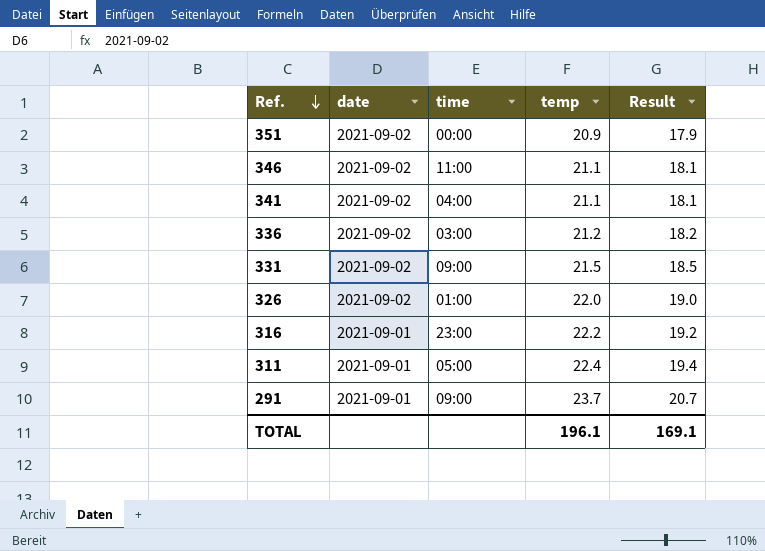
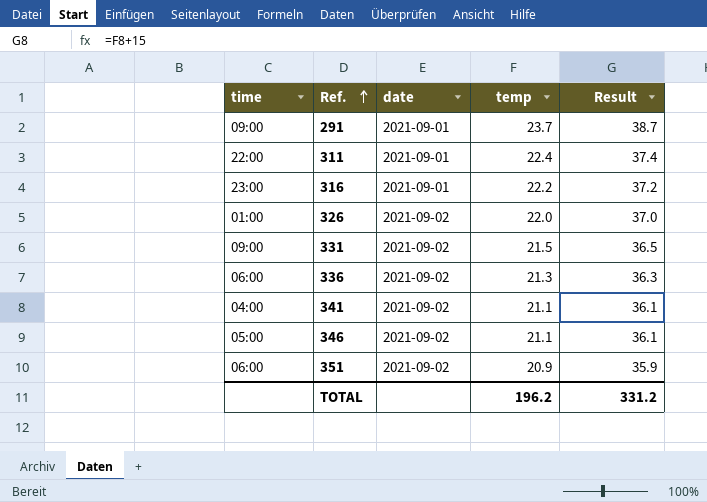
row order: Ref. descending -> Ref. ascending
column time | position: 3 -> 1
column Result | formula: [temp] - 3 -> [temp] + 15
311 | time: 05:00 -> 22:00
336 | time: 03:00 -> 06:00
336 | temp: 21.2 -> 21.3
346 | time: 11:00 -> 05:00
351 | time: 00:00 -> 06:00
TOTAL | temp: 196.1 -> 196.2
TOTAL | Result: 169.1 -> 331.2

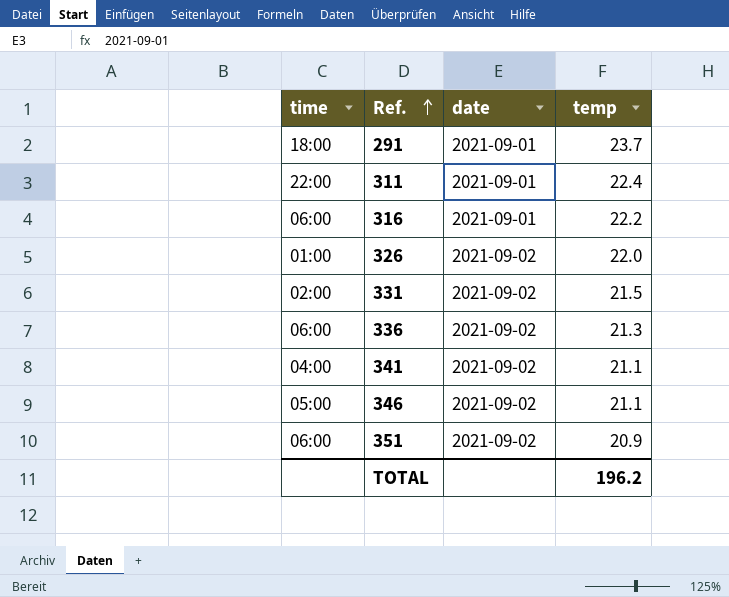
column Result | formula: [temp] + 15 -> none
291 | time: 09:00 -> 18:00
316 | time: 23:00 -> 06:00
331 | time: 09:00 -> 02:00

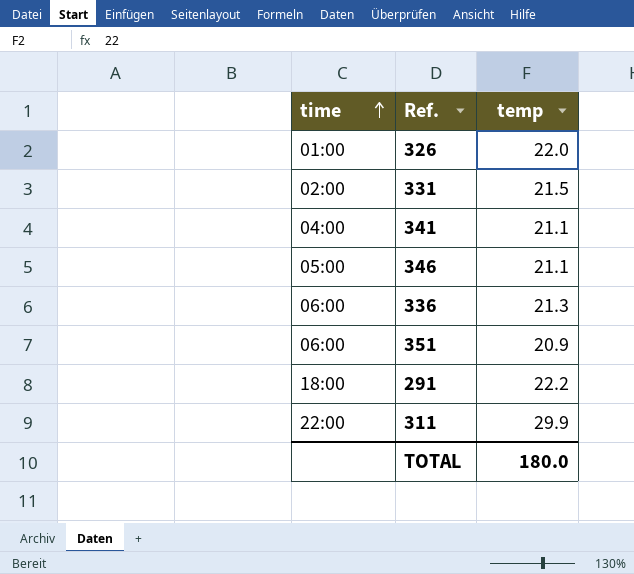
row order: Ref. ascending -> time ascending
column date | position: 3 -> none
row 316: 06:00 | 2021-09-01 | 22.2 -> none
291 | temp: 23.7 -> 22.2
311 | temp: 22.4 -> 29.9
TOTAL | temp: 196.2 -> 180.0

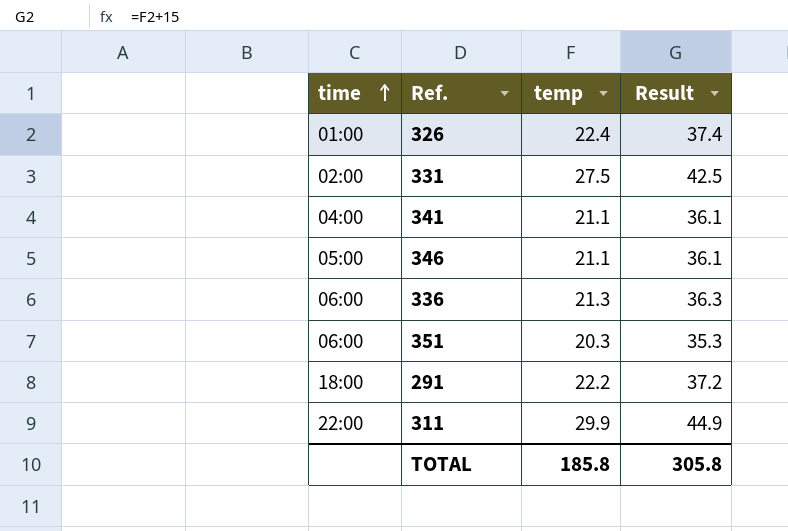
column Result | formula: none -> [temp] + 15
326 | temp: 22.0 -> 22.4
331 | temp: 21.5 -> 27.5
351 | temp: 20.9 -> 20.3
TOTAL | temp: 180.0 -> 185.8

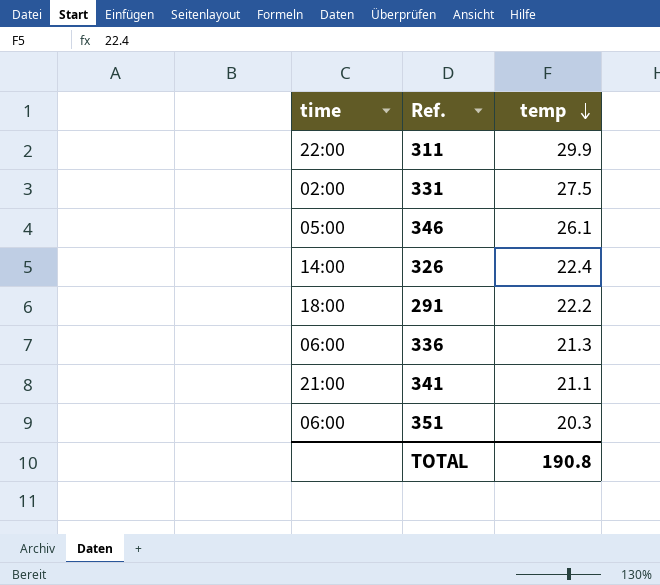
row order: time ascending -> temp descending
column Result | formula: [temp] + 15 -> none
346 | temp: 21.1 -> 26.1
326 | time: 01:00 -> 14:00
341 | time: 04:00 -> 21:00
TOTAL | temp: 185.8 -> 190.8

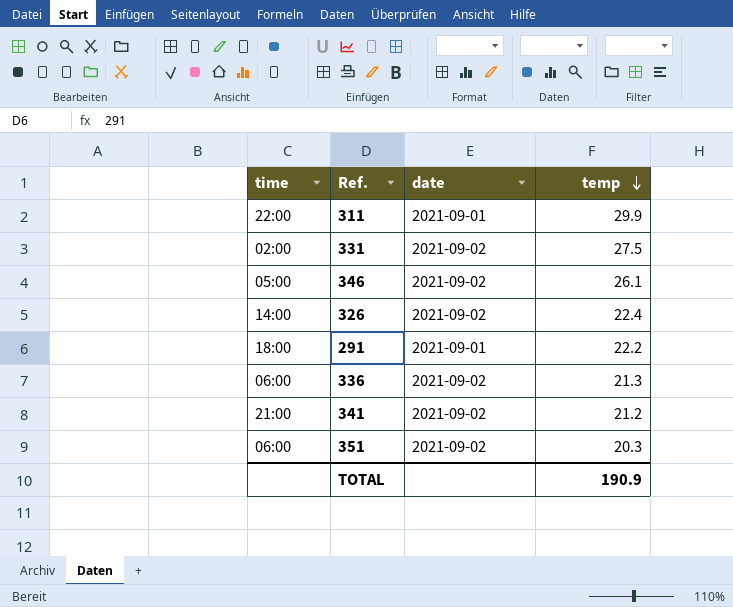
column date | position: none -> 3
341 | temp: 21.1 -> 21.2
TOTAL | temp: 190.8 -> 190.9

